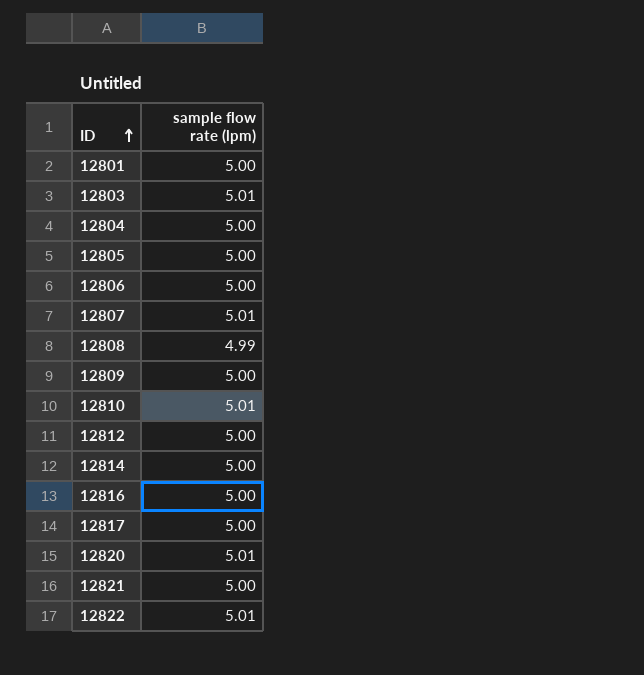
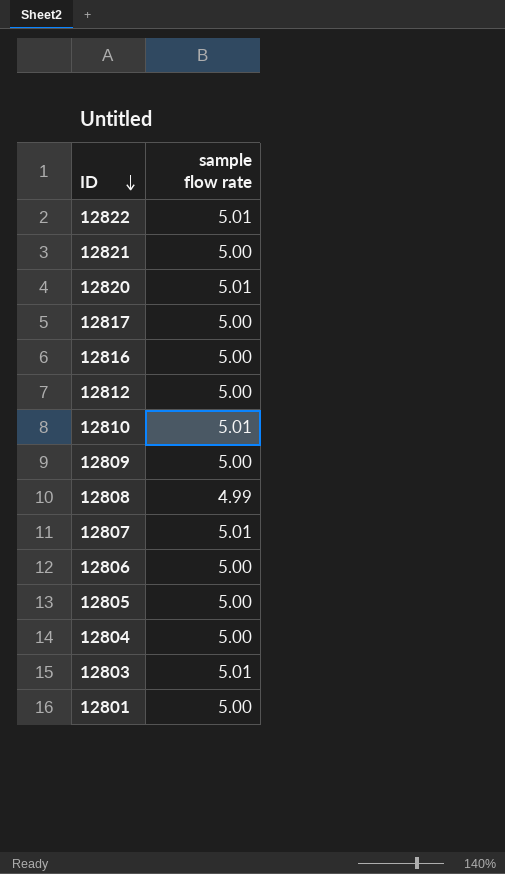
row order: ID ascending -> ID descending
column name: sample flow rate (lpm) -> sample flow rate
row 12814: 5.00 -> none

